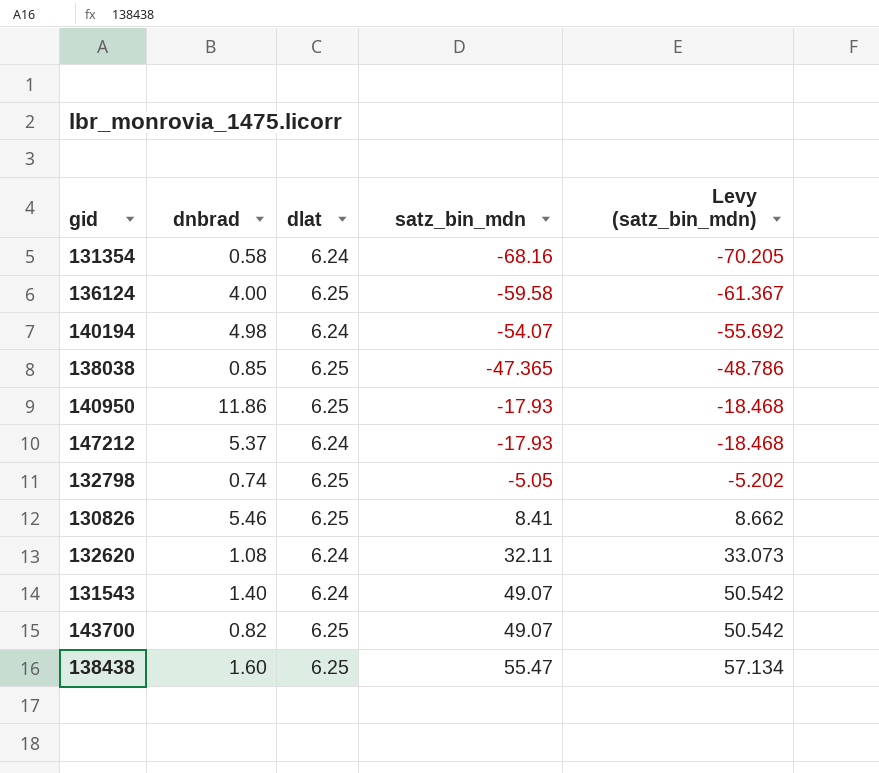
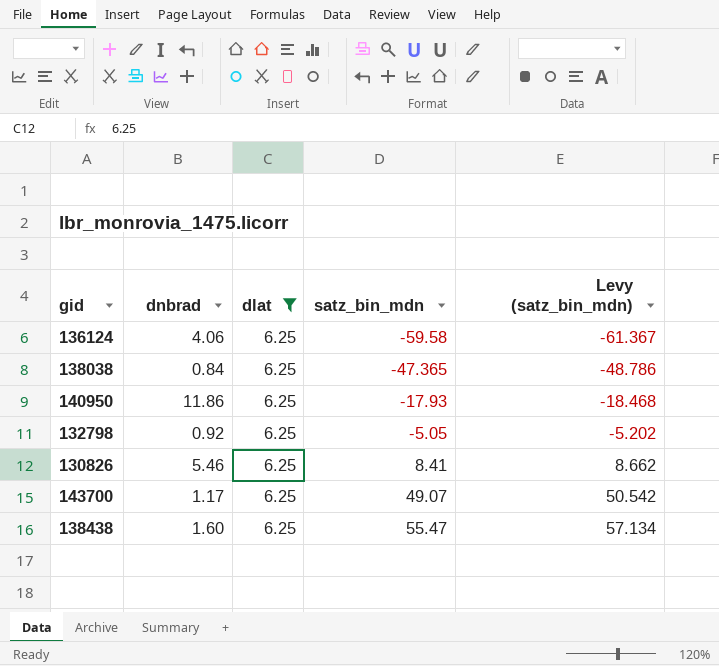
filter: none -> dlat = 6.25
136124 | dnbrad: 4.00 -> 4.06
138038 | dnbrad: 0.85 -> 0.84
132798 | dnbrad: 0.74 -> 0.92
143700 | dnbrad: 0.82 -> 1.17

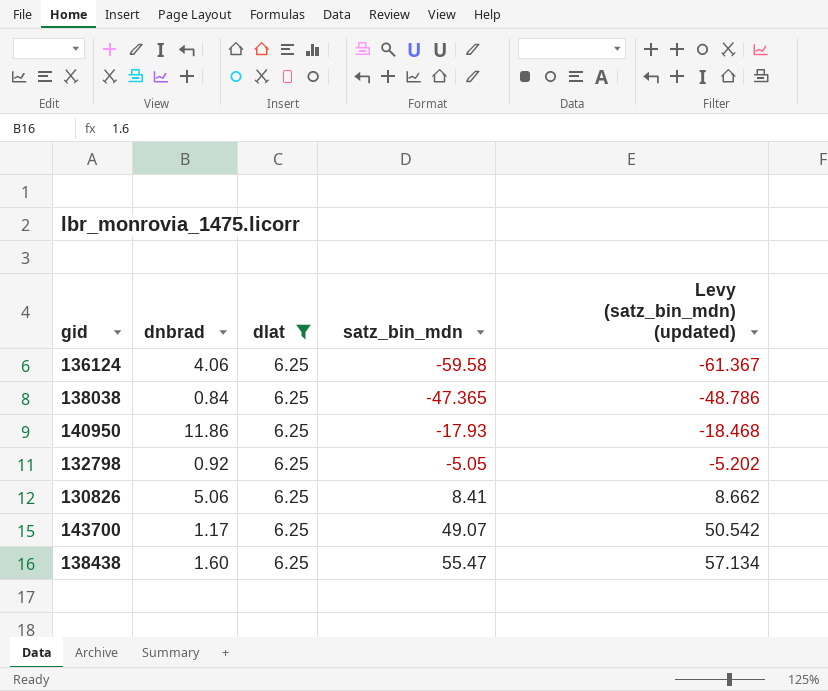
column name: Levy (satz_bin_mdn) -> Levy (satz_bin_mdn) (updated)
130826 | dnbrad: 5.46 -> 5.06

